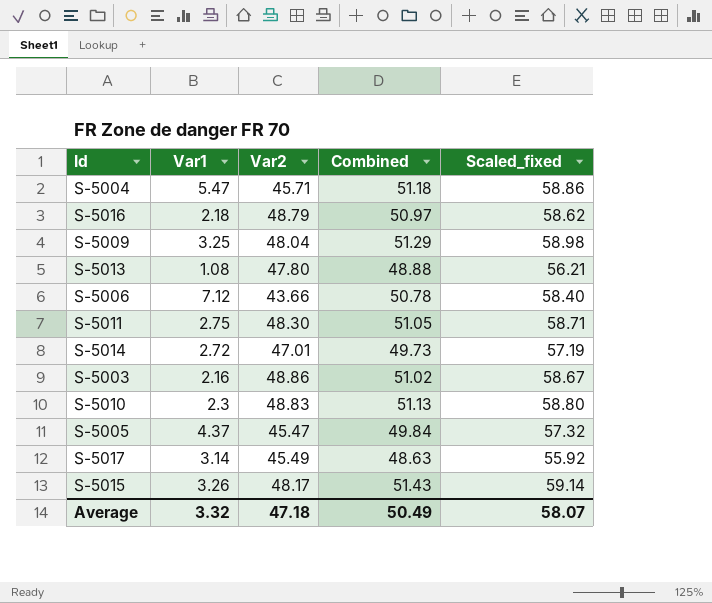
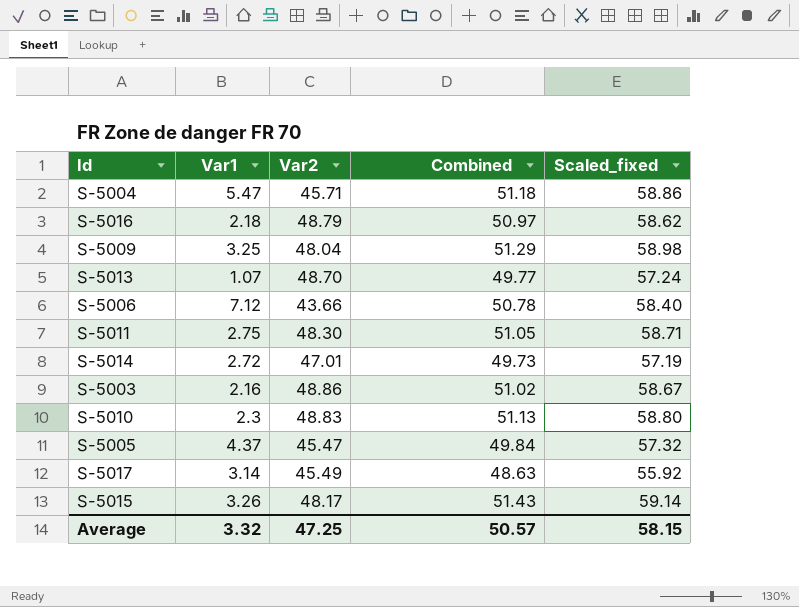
S-5013 | Var1: 1.08 -> 1.07
S-5013 | Var2: 47.80 -> 48.70
S-5013 | Combined: 48.88 -> 49.77
S-5013 | Scaled_fixed: 56.21 -> 57.24
Average | Var2: 47.18 -> 47.25
Average | Combined: 50.49 -> 50.57
Average | Scaled_fixed: 58.07 -> 58.15

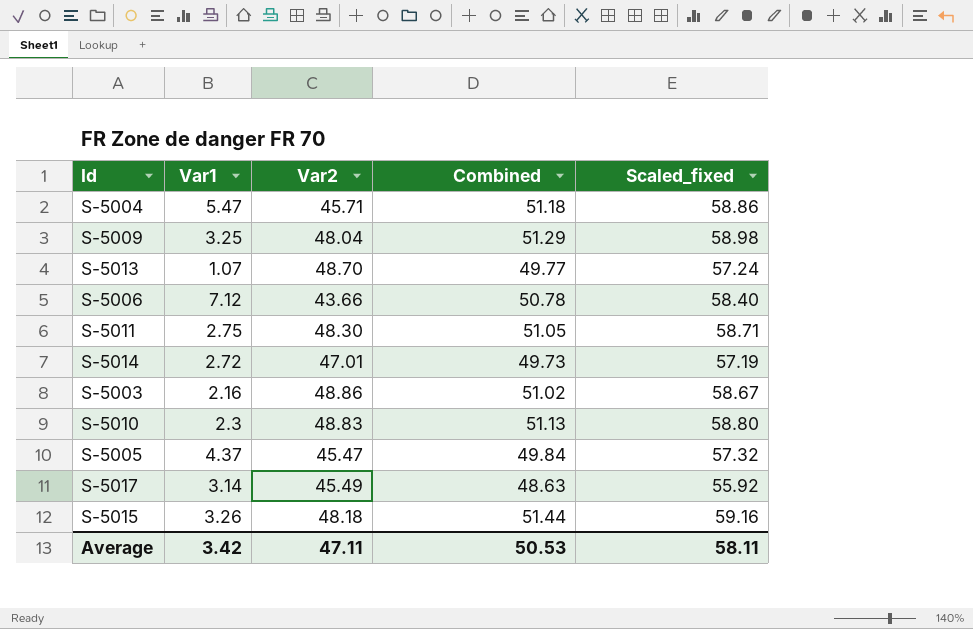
row S-5016: 2.18 | 48.79 | 50.97 | 58.62 -> none
S-5015 | Var2: 48.17 -> 48.18
S-5015 | Combined: 51.43 -> 51.44
S-5015 | Scaled_fixed: 59.14 -> 59.16
Average | Var1: 3.32 -> 3.42
Average | Var2: 47.25 -> 47.11
Average | Combined: 50.57 -> 50.53
Average | Scaled_fixed: 58.15 -> 58.11

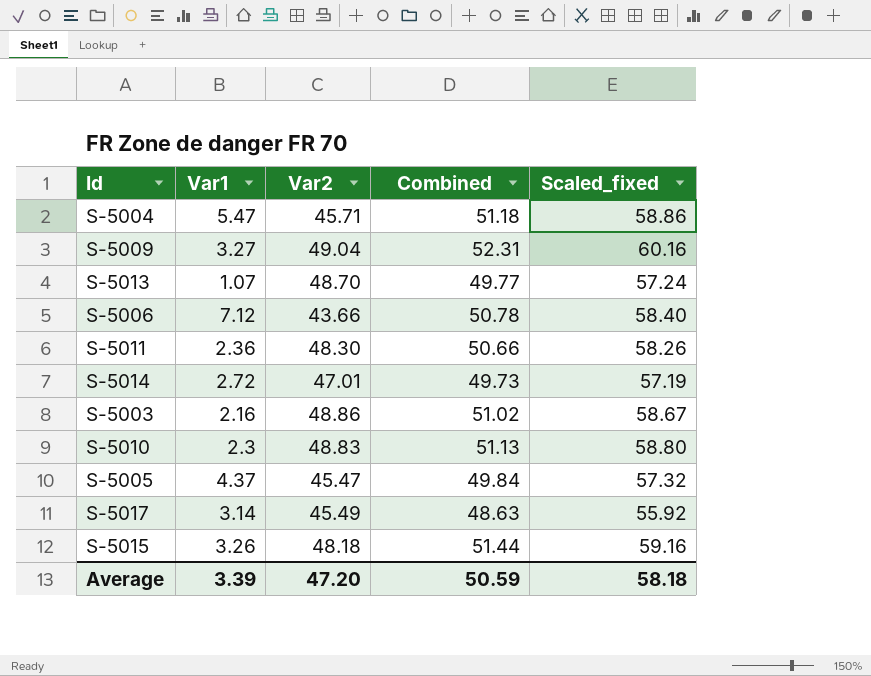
S-5009 | Var1: 3.25 -> 3.27
S-5009 | Var2: 48.04 -> 49.04
S-5009 | Combined: 51.29 -> 52.31
S-5009 | Scaled_fixed: 58.98 -> 60.16
S-5011 | Var1: 2.75 -> 2.36
S-5011 | Combined: 51.05 -> 50.66
S-5011 | Scaled_fixed: 58.71 -> 58.26
Average | Var1: 3.42 -> 3.39
Average | Var2: 47.11 -> 47.20
Average | Combined: 50.53 -> 50.59
Average | Scaled_fixed: 58.11 -> 58.18

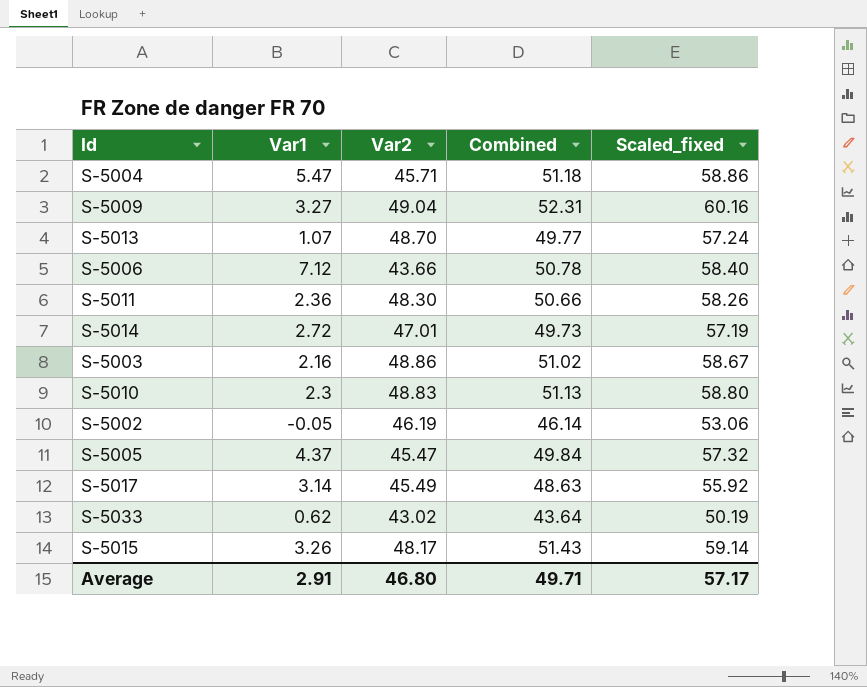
row S-5002: none -> -0.05 | 46.19 | 46.14 | 53.06
row S-5033: none -> 0.62 | 43.02 | 43.64 | 50.19
S-5015 | Var2: 48.18 -> 48.17
S-5015 | Combined: 51.44 -> 51.43
S-5015 | Scaled_fixed: 59.16 -> 59.14
Average | Var1: 3.39 -> 2.91
Average | Var2: 47.20 -> 46.80
Average | Combined: 50.59 -> 49.71
Average | Scaled_fixed: 58.18 -> 57.17

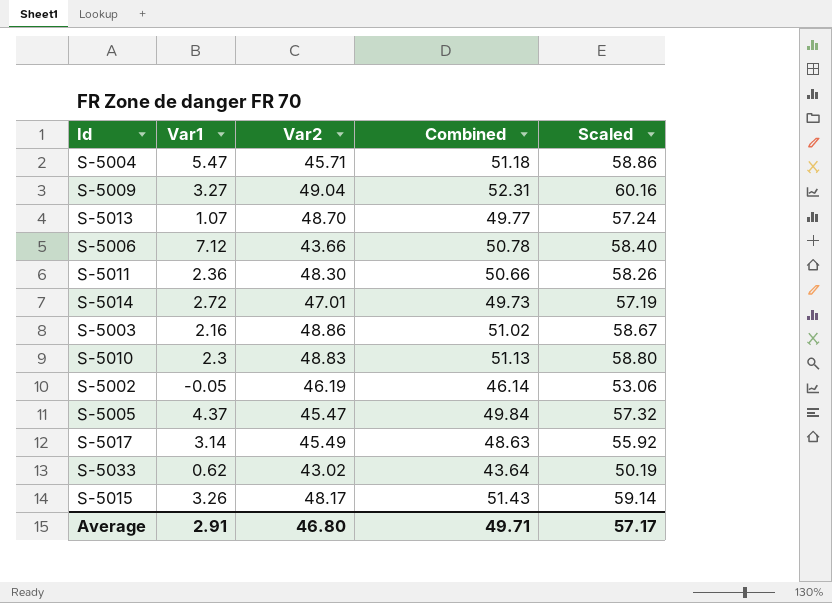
column name: Scaled_fixed -> Scaled

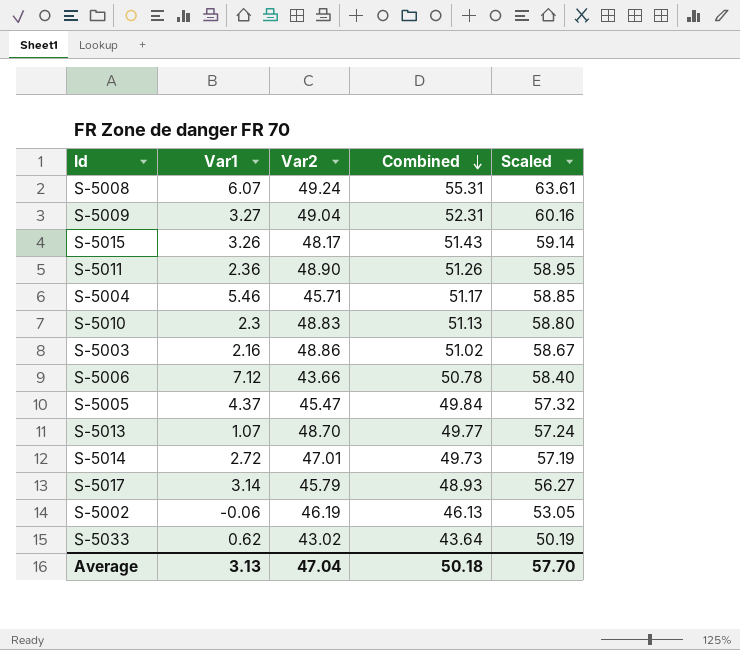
row order: none -> Combined descending
row S-5008: none -> 6.07 | 49.24 | 55.31 | 63.61
S-5011 | Var2: 48.30 -> 48.90
S-5011 | Combined: 50.66 -> 51.26
S-5011 | Scaled: 58.26 -> 58.95
S-5004 | Var1: 5.47 -> 5.46
S-5004 | Combined: 51.18 -> 51.17
S-5004 | Scaled: 58.86 -> 58.85
S-5017 | Var2: 45.49 -> 45.79
S-5017 | Combined: 48.63 -> 48.93
S-5017 | Scaled: 55.92 -> 56.27
S-5002 | Var1: -0.05 -> -0.06
S-5002 | Combined: 46.14 -> 46.13
S-5002 | Scaled: 53.06 -> 53.05
Average | Var1: 2.91 -> 3.13
Average | Var2: 46.80 -> 47.04
Average | Combined: 49.71 -> 50.18
Average | Scaled: 57.17 -> 57.70

